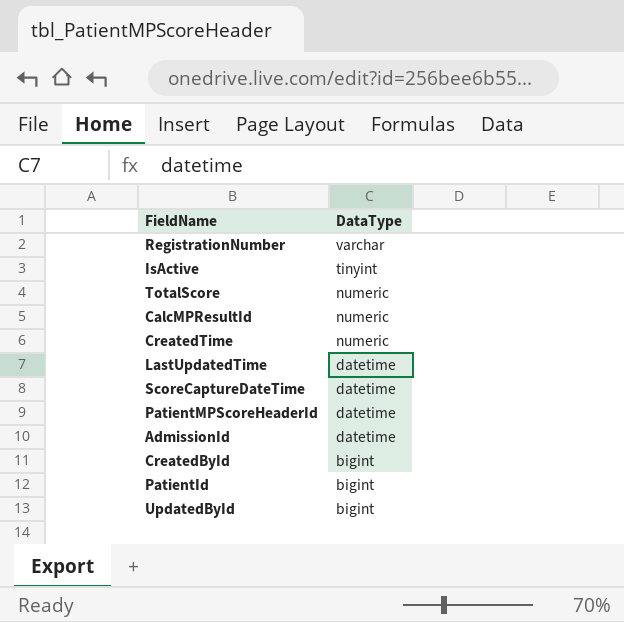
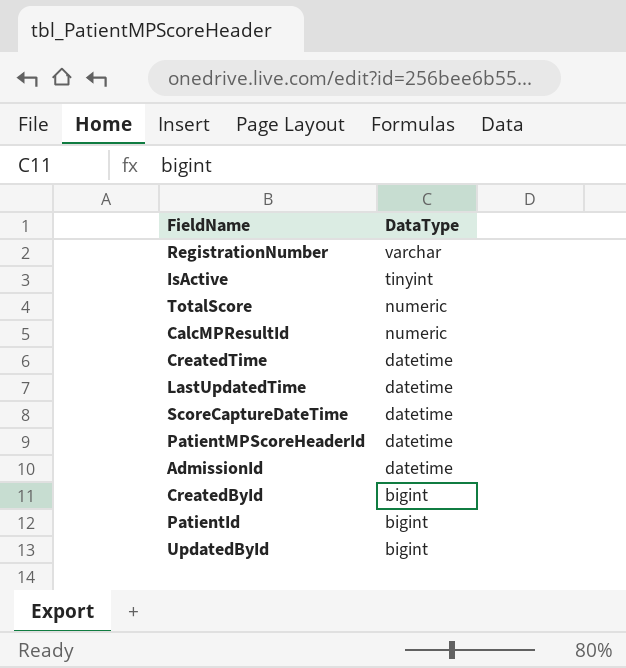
CreatedTime | DataType: numeric -> datetime

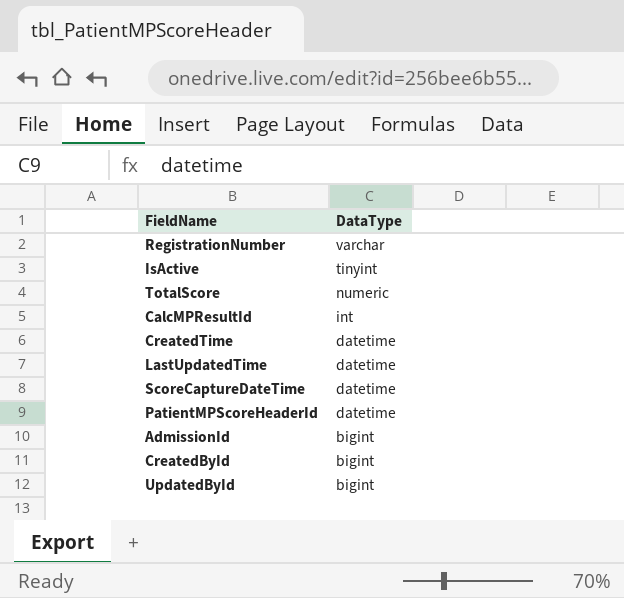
row PatientId: bigint -> none
CalcMPResultId | DataType: numeric -> int
AdmissionId | DataType: datetime -> bigint

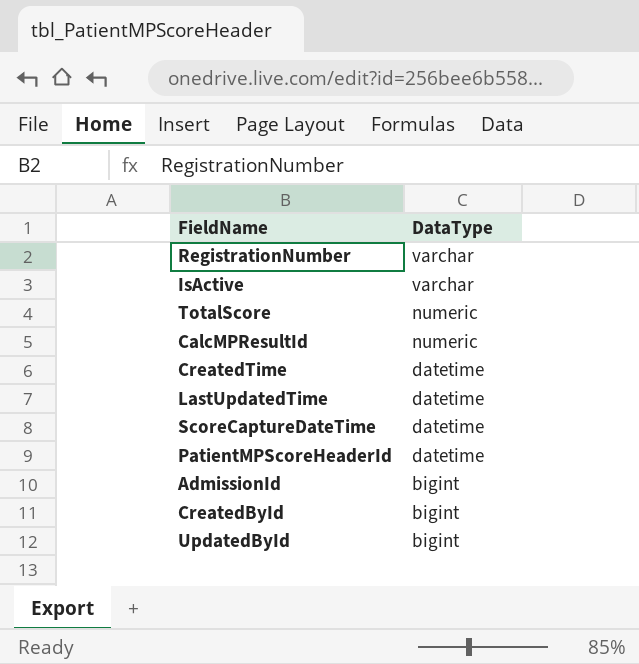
IsActive | DataType: tinyint -> varchar
CalcMPResultId | DataType: int -> numeric

